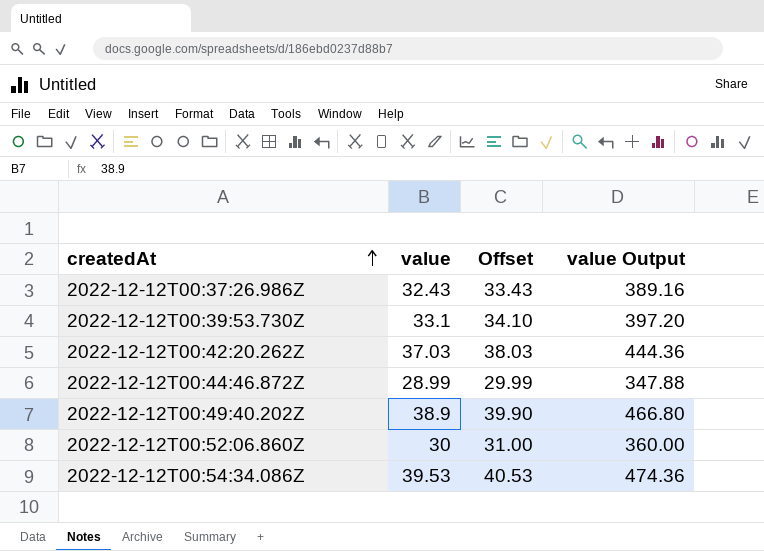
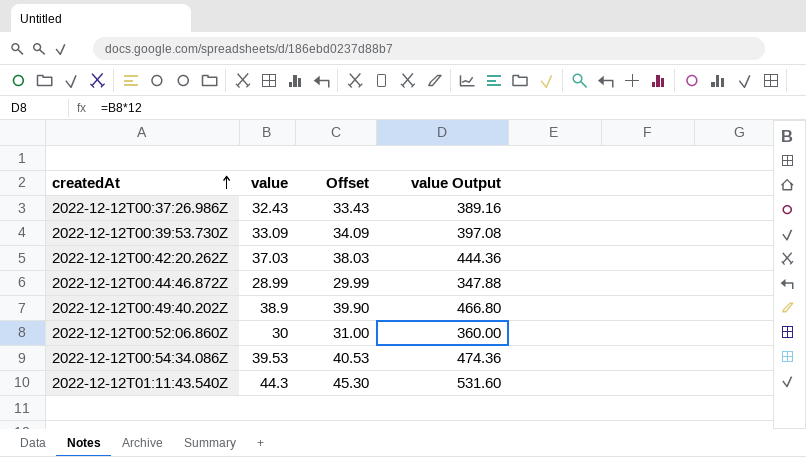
2022-12-12T00:39:53.730Z | value: 33.1 -> 33.09
2022-12-12T00:39:53.730Z | Offset: 34.10 -> 34.09
2022-12-12T00:39:53.730Z | value Output: 397.20 -> 397.08
row 2022-12-12T01:11:43.540Z: none -> 44.3 | 45.30 | 531.60

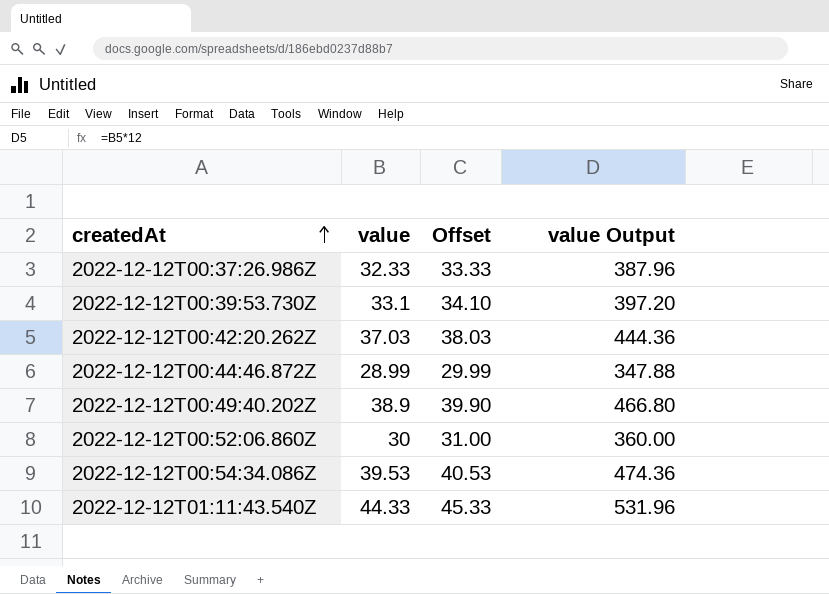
2022-12-12T00:37:26.986Z | value: 32.43 -> 32.33
2022-12-12T00:37:26.986Z | Offset: 33.43 -> 33.33
2022-12-12T00:37:26.986Z | value Output: 389.16 -> 387.96
2022-12-12T00:39:53.730Z | value: 33.09 -> 33.1
2022-12-12T00:39:53.730Z | Offset: 34.09 -> 34.10
2022-12-12T00:39:53.730Z | value Output: 397.08 -> 397.20
2022-12-12T01:11:43.540Z | value: 44.3 -> 44.33
2022-12-12T01:11:43.540Z | Offset: 45.30 -> 45.33
2022-12-12T01:11:43.540Z | value Output: 531.60 -> 531.96

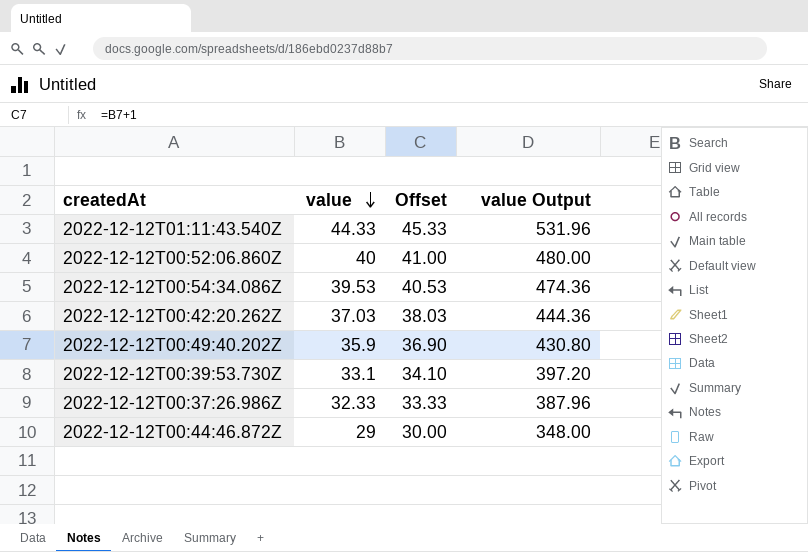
row order: createdAt ascending -> value descending
2022-12-12T00:52:06.860Z | value: 30 -> 40
2022-12-12T00:52:06.860Z | Offset: 31.00 -> 41.00
2022-12-12T00:52:06.860Z | value Output: 360.00 -> 480.00
2022-12-12T00:49:40.202Z | value: 38.9 -> 35.9
2022-12-12T00:49:40.202Z | Offset: 39.90 -> 36.90
2022-12-12T00:49:40.202Z | value Output: 466.80 -> 430.80
2022-12-12T00:44:46.872Z | value: 28.99 -> 29
2022-12-12T00:44:46.872Z | Offset: 29.99 -> 30.00
2022-12-12T00:44:46.872Z | value Output: 347.88 -> 348.00

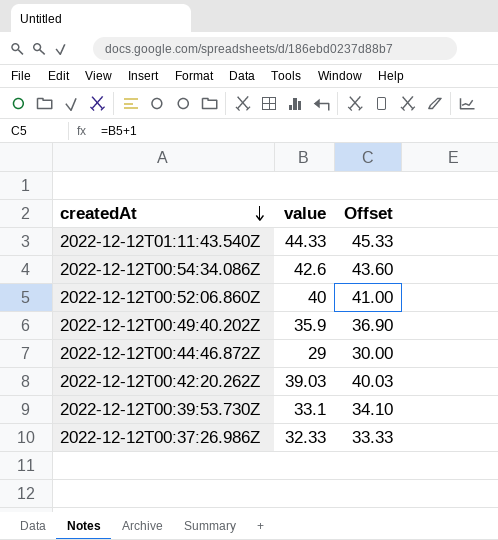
row order: value descending -> createdAt descending
column value Output | formula: [value] * 12 -> none
2022-12-12T00:54:34.086Z | value: 39.53 -> 42.6
2022-12-12T00:54:34.086Z | Offset: 40.53 -> 43.60
2022-12-12T00:42:20.262Z | value: 37.03 -> 39.03
2022-12-12T00:42:20.262Z | Offset: 38.03 -> 40.03

